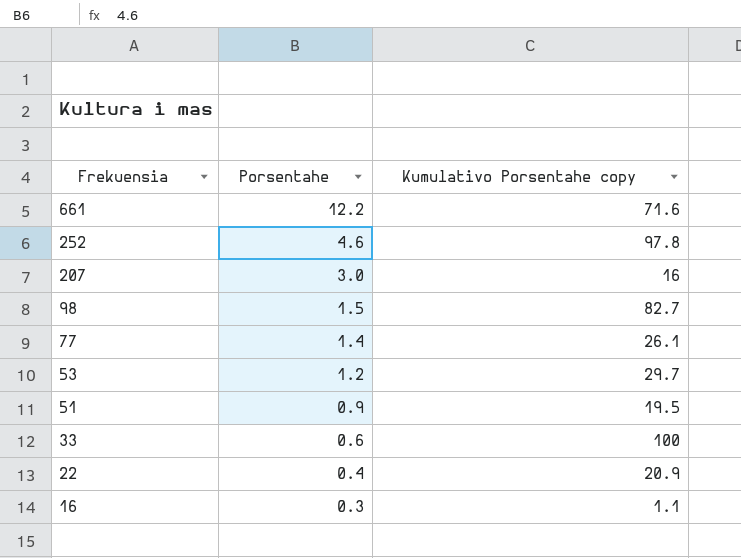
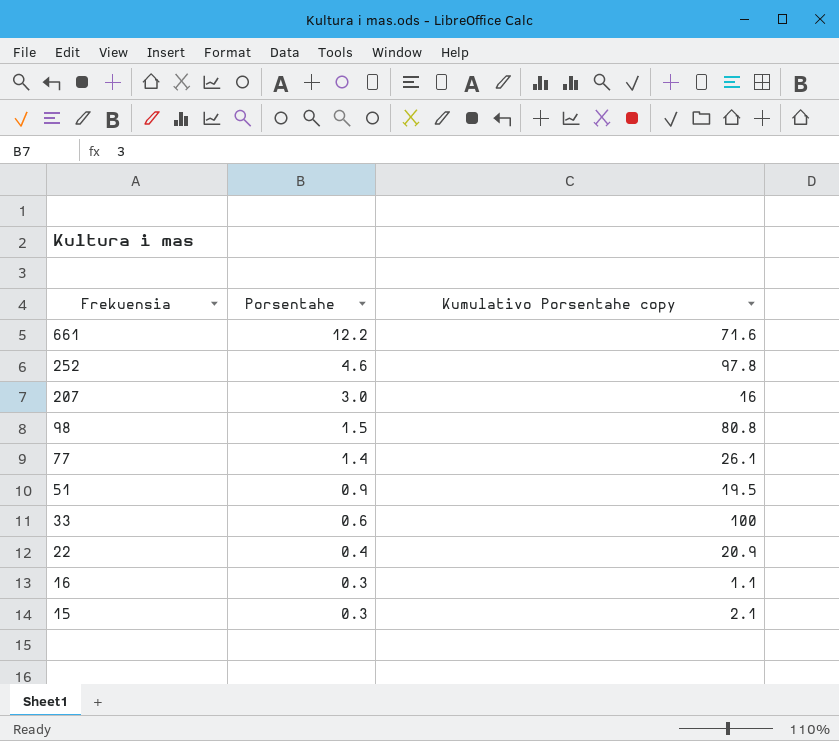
row 53: 1.2 | 29.7 -> none
98 | Kumulativo Porsentahe copy: 82.7 -> 80.8
row 15: none -> 0.3 | 2.1

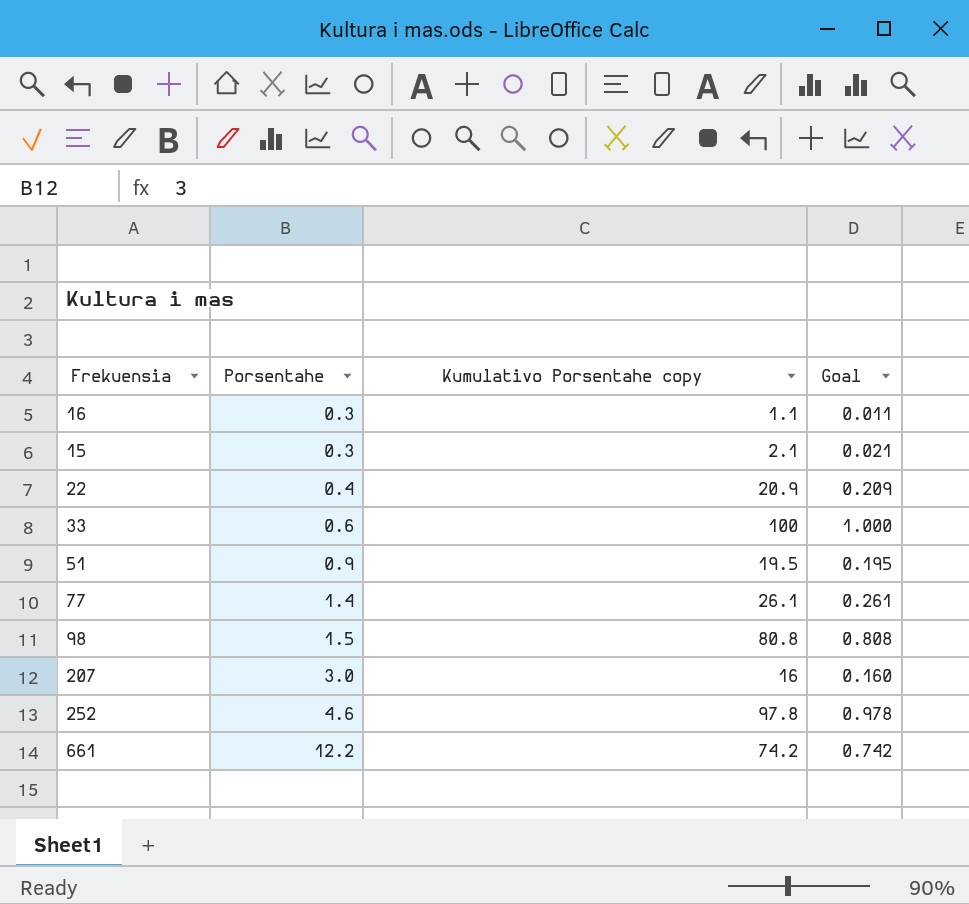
row order: Frekuensia descending -> Porsentahe ascending
column Goal | formula: none -> [Kumulativo Porsentahe copy] * 0.01
661 | Kumulativo Porsentahe copy: 71.6 -> 74.2

